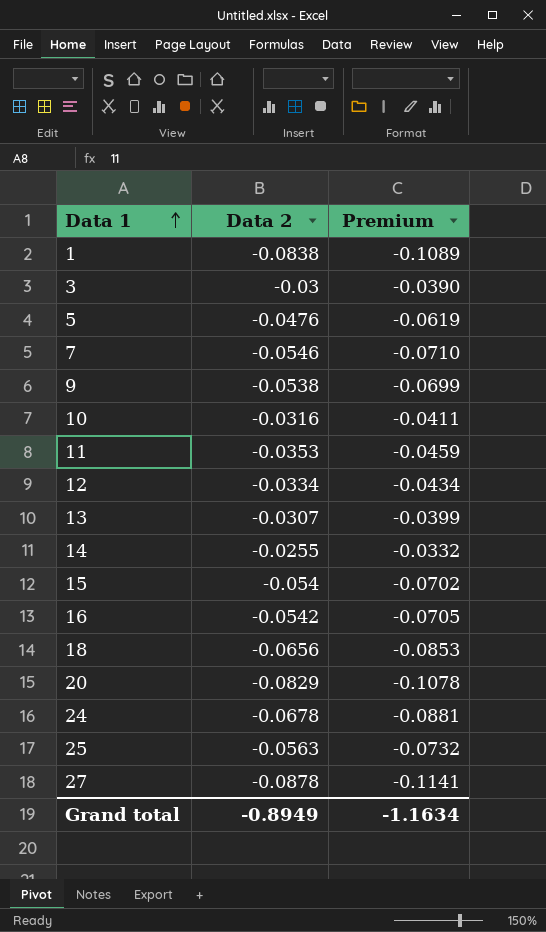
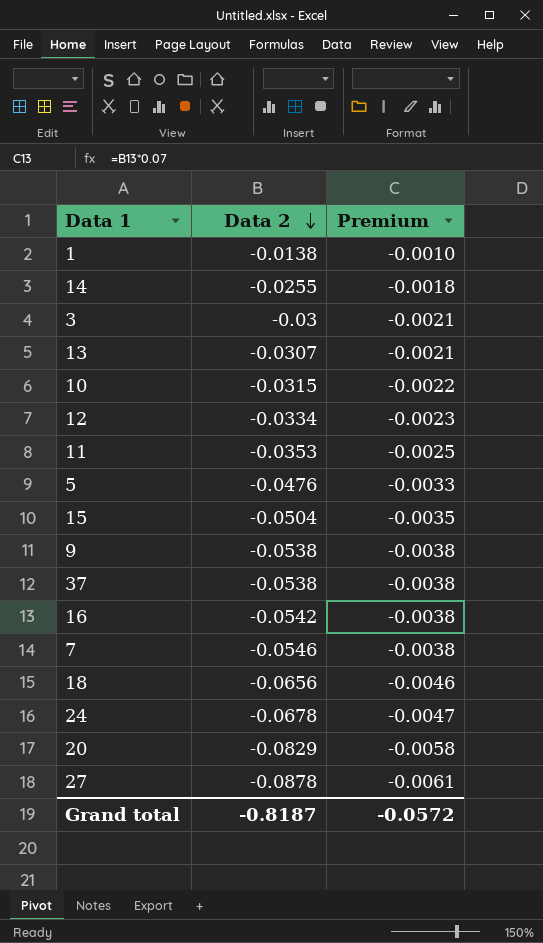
row order: Data 1 ascending -> Data 2 descending
column Premium | formula: [Data 2] * 1.3 -> [Data 2] * 0.07
row 25: -0.0563 | -0.0732 -> none
1 | Data 2: -0.0838 -> -0.0138
10 | Data 2: -0.0316 -> -0.0315
15 | Data 2: -0.054 -> -0.0504
row 37: none -> -0.0538 | -0.0038
Grand total | Data 2: -0.8949 -> -0.8187
Grand total | Premium: -1.1634 -> -0.0572

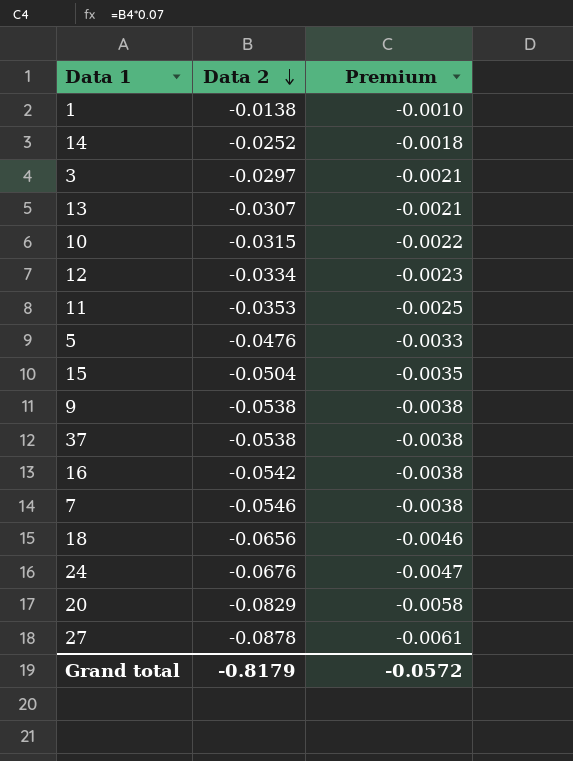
14 | Data 2: -0.0255 -> -0.0252
3 | Data 2: -0.03 -> -0.0297
24 | Data 2: -0.0678 -> -0.0676
Grand total | Data 2: -0.8187 -> -0.8179

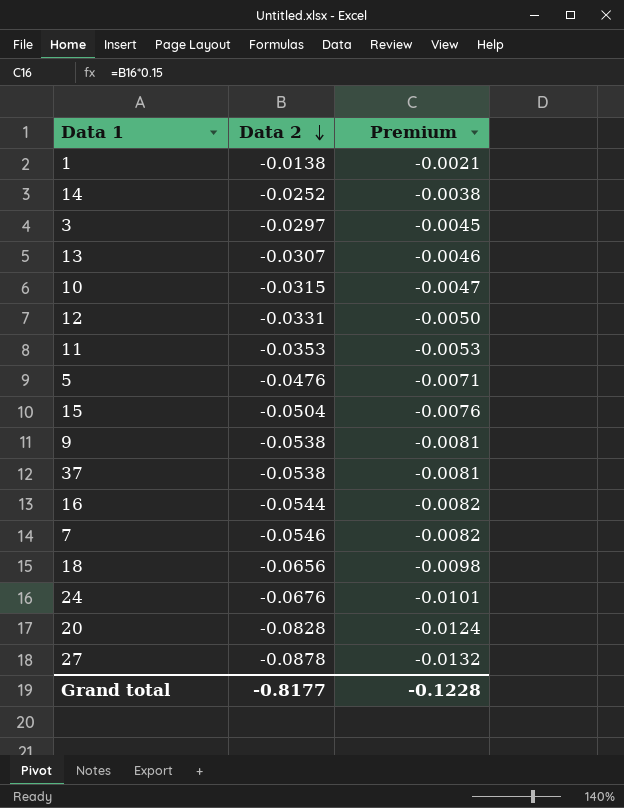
column Premium | formula: [Data 2] * 0.07 -> [Data 2] * 0.15
12 | Data 2: -0.0334 -> -0.0331
16 | Data 2: -0.0542 -> -0.0544
20 | Data 2: -0.0829 -> -0.0828
Grand total | Data 2: -0.8179 -> -0.8177
Grand total | Premium: -0.0572 -> -0.1228

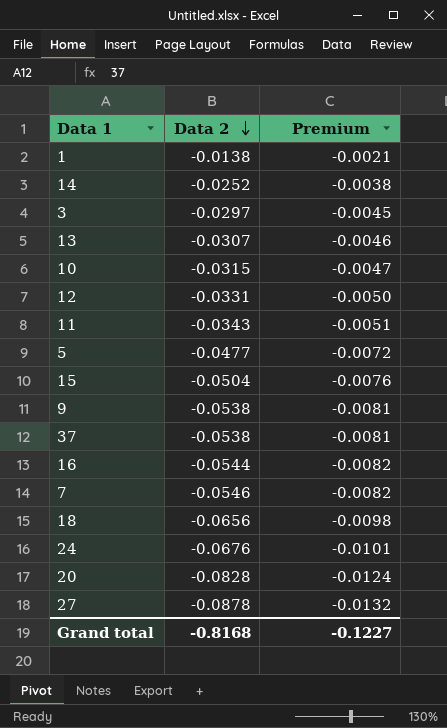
11 | Data 2: -0.0353 -> -0.0343
11 | Premium: -0.0053 -> -0.0051
5 | Data 2: -0.0476 -> -0.0477
5 | Premium: -0.0071 -> -0.0072
Grand total | Data 2: -0.8177 -> -0.8168
Grand total | Premium: -0.1228 -> -0.1227

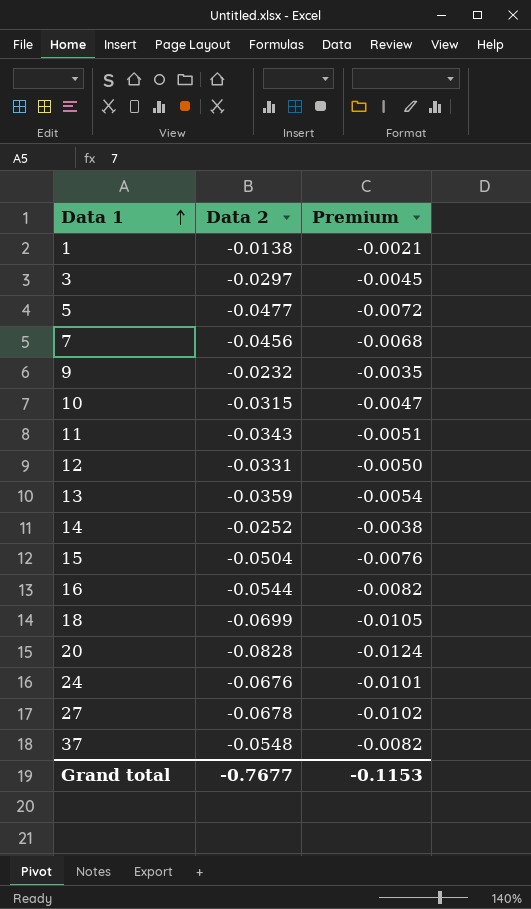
row order: Data 2 descending -> Data 1 ascending
7 | Data 2: -0.0546 -> -0.0456
7 | Premium: -0.0082 -> -0.0068
9 | Data 2: -0.0538 -> -0.0232
9 | Premium: -0.0081 -> -0.0035
13 | Data 2: -0.0307 -> -0.0359
13 | Premium: -0.0046 -> -0.0054
18 | Data 2: -0.0656 -> -0.0699
18 | Premium: -0.0098 -> -0.0105
27 | Data 2: -0.0878 -> -0.0678
27 | Premium: -0.0132 -> -0.0102
37 | Data 2: -0.0538 -> -0.0548
37 | Premium: -0.0081 -> -0.0082
Grand total | Data 2: -0.8168 -> -0.7677
Grand total | Premium: -0.1227 -> -0.1153

